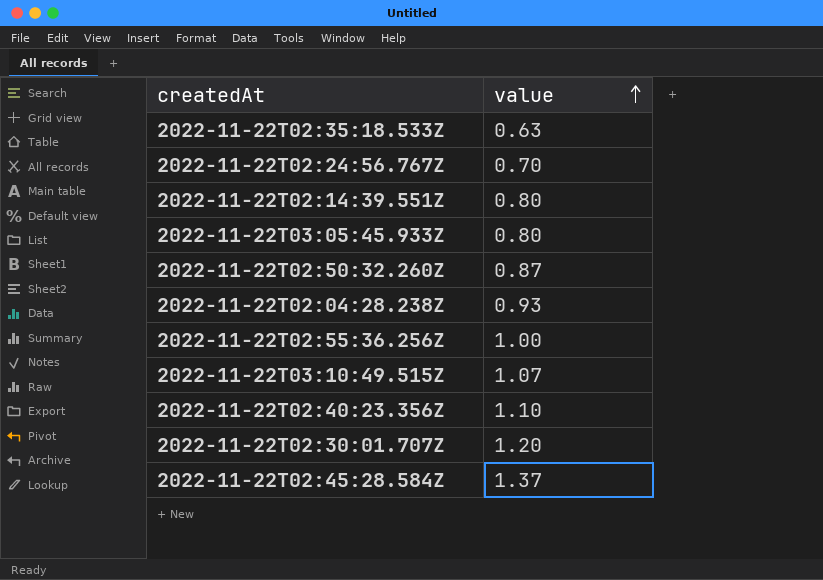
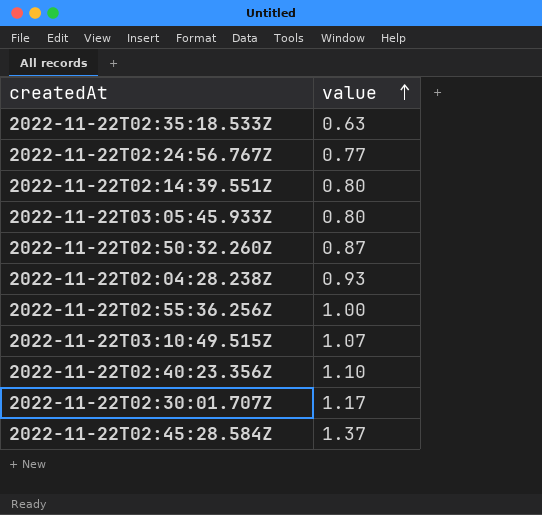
2022-11-22T02:24:56.767Z | value: 0.70 -> 0.77
2022-11-22T02:30:01.707Z | value: 1.20 -> 1.17

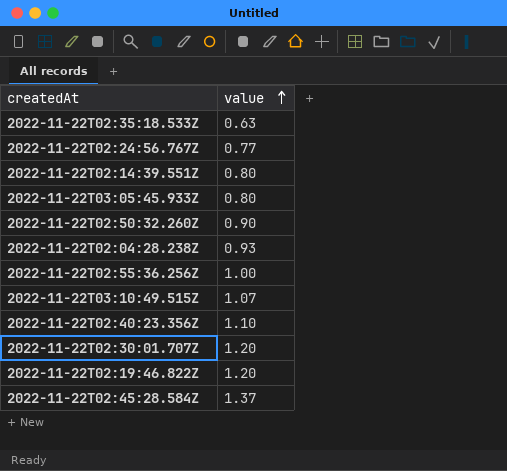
2022-11-22T02:50:32.260Z | value: 0.87 -> 0.90
2022-11-22T02:30:01.707Z | value: 1.17 -> 1.20
row 2022-11-22T02:19:46.822Z: none -> 1.20

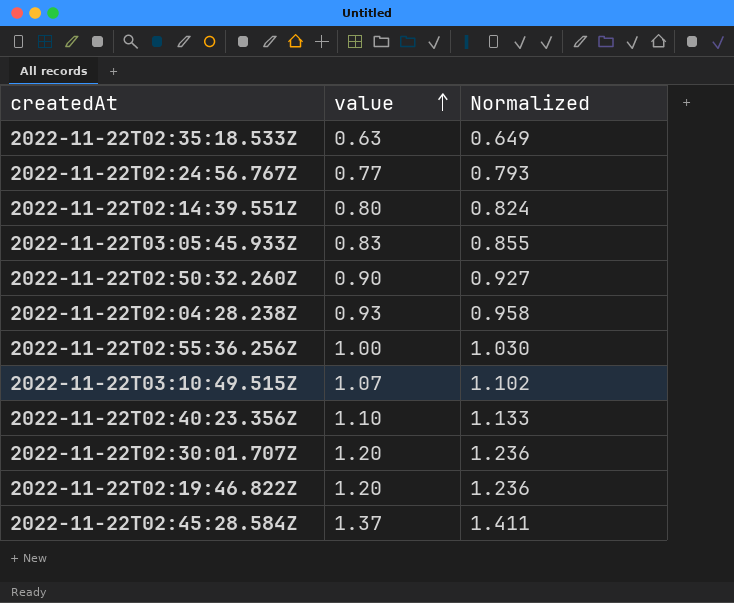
column Normalized | formula: none -> [value] * 1.03
2022-11-22T03:05:45.933Z | value: 0.80 -> 0.83

